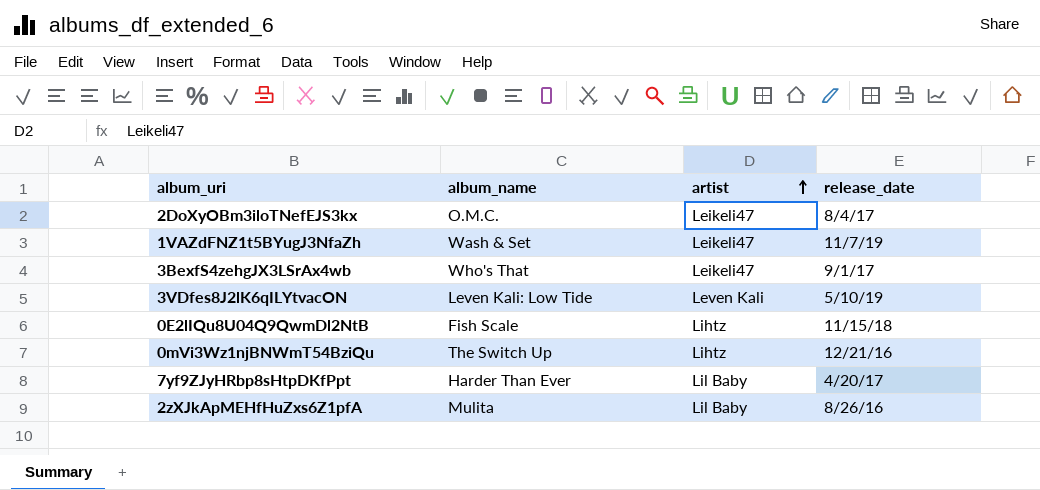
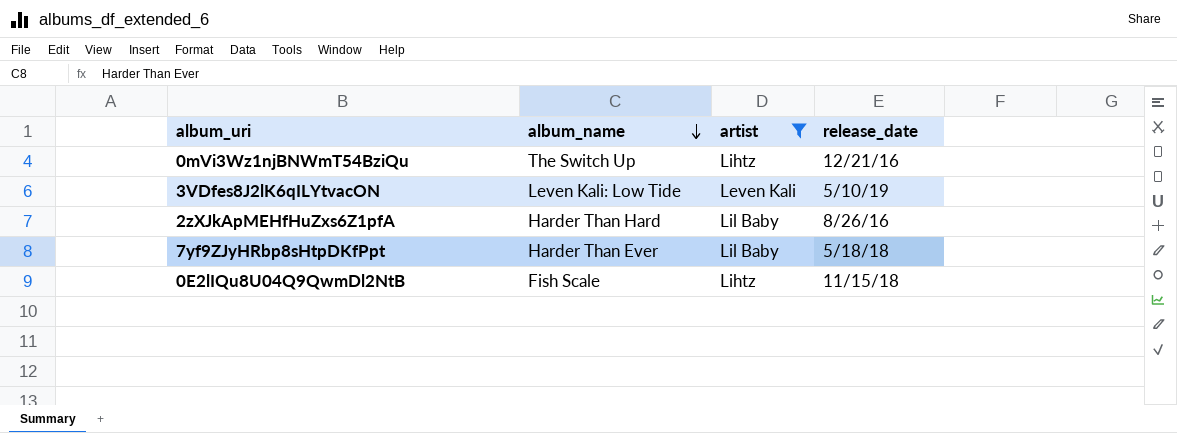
filter: none -> artist != Leikeli47
row order: artist ascending -> album_name descending
2zXJkApMEHfHuZxs6Z1pfA | album_name: Mulita -> Harder Than Hard
7yf9ZJyHRbp8sHtpDKfPpt | release_date: 4/20/17 -> 5/18/18

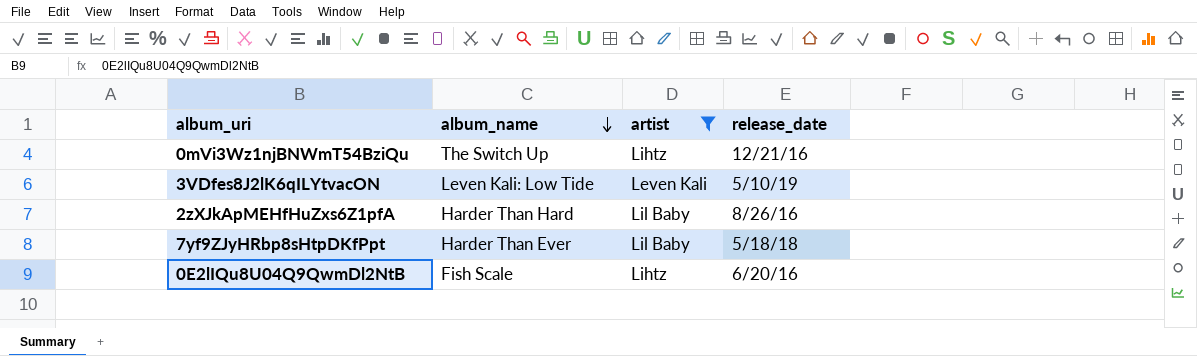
0E2lIQu8U04Q9QwmDl2NtB | release_date: 11/15/18 -> 6/20/16

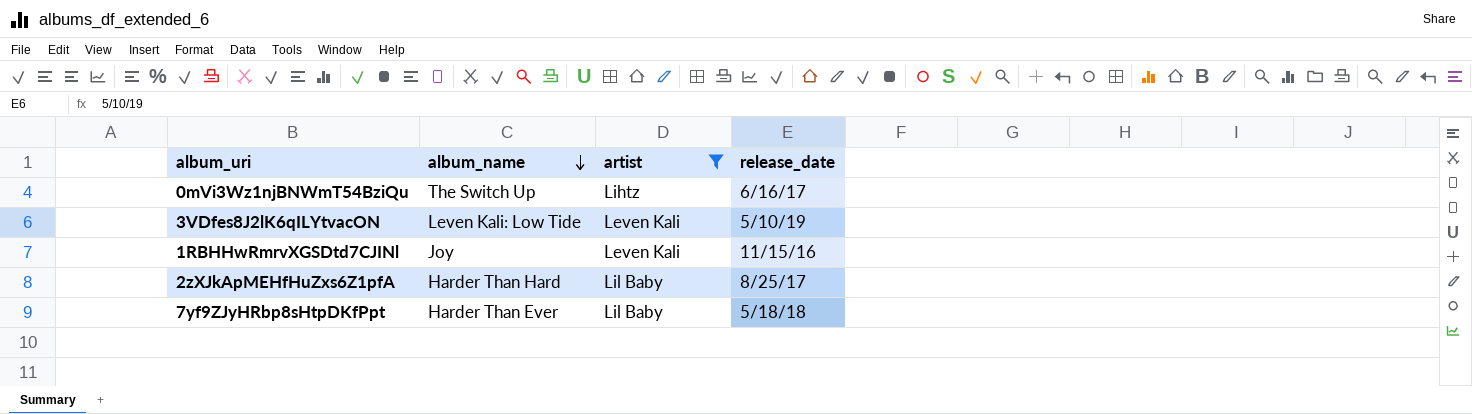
row 0E2lIQu8U04Q9QwmDl2NtB: Fish Scale | Lihtz | 6/20/16 -> none
0mVi3Wz1njBNWmT54BziQu | release_date: 12/21/16 -> 6/16/17
row 1RBHHwRmrvXGSDtd7CJINl: none -> Joy | Leven Kali | 11/15/16
2zXJkApMEHfHuZxs6Z1pfA | release_date: 8/26/16 -> 8/25/17

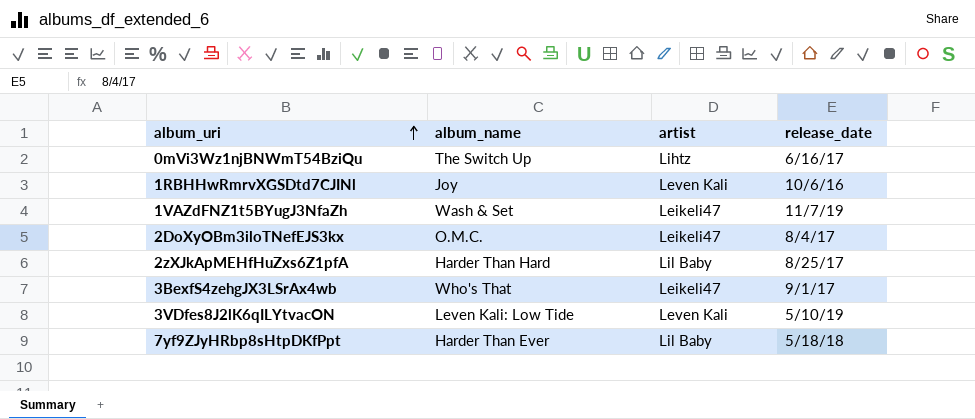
filter: artist != Leikeli47 -> none
row order: album_name descending -> album_uri ascending
1RBHHwRmrvXGSDtd7CJINl | release_date: 11/15/16 -> 10/6/16

